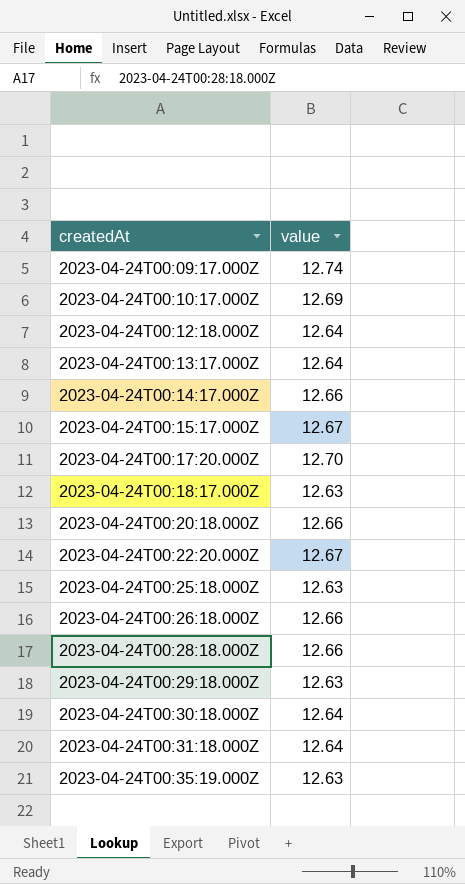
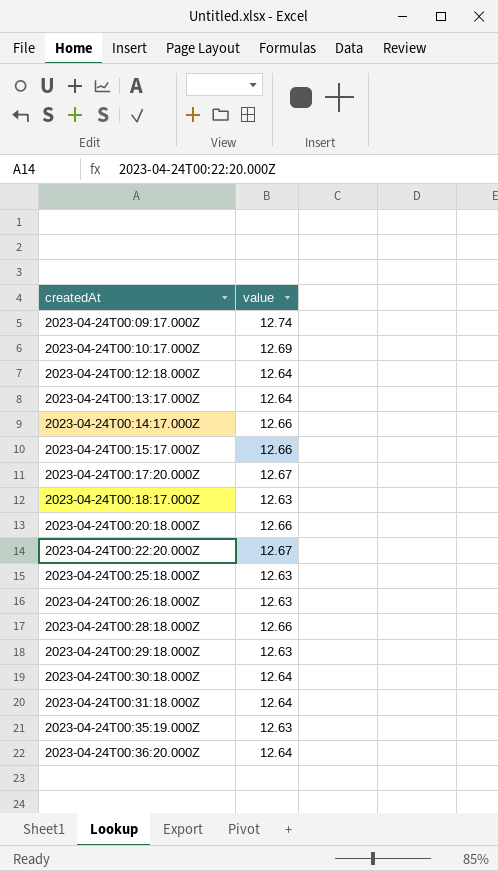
2023-04-24T00:15:17.000Z | value: 12.67 -> 12.66
2023-04-24T00:17:20.000Z | value: 12.70 -> 12.67
2023-04-24T00:26:18.000Z | value: 12.66 -> 12.63
row 2023-04-24T00:36:20.000Z: none -> 12.64

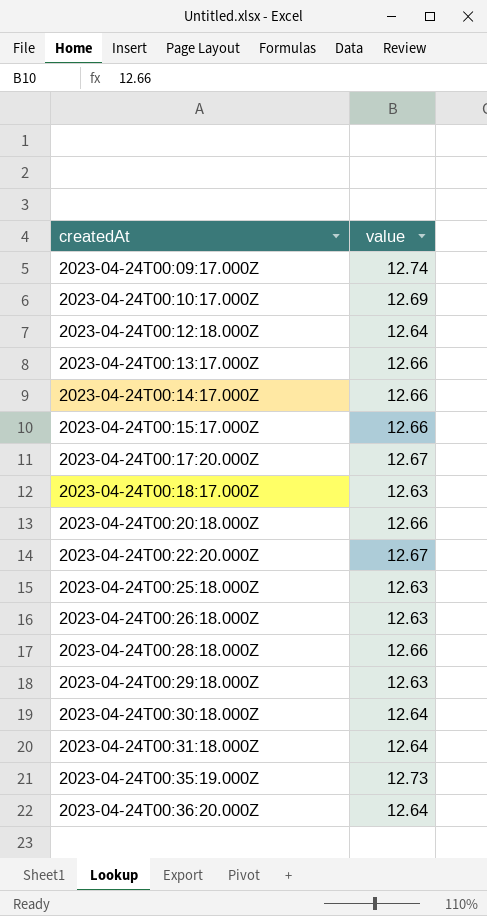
2023-04-24T00:13:17.000Z | value: 12.64 -> 12.66
2023-04-24T00:35:19.000Z | value: 12.63 -> 12.73

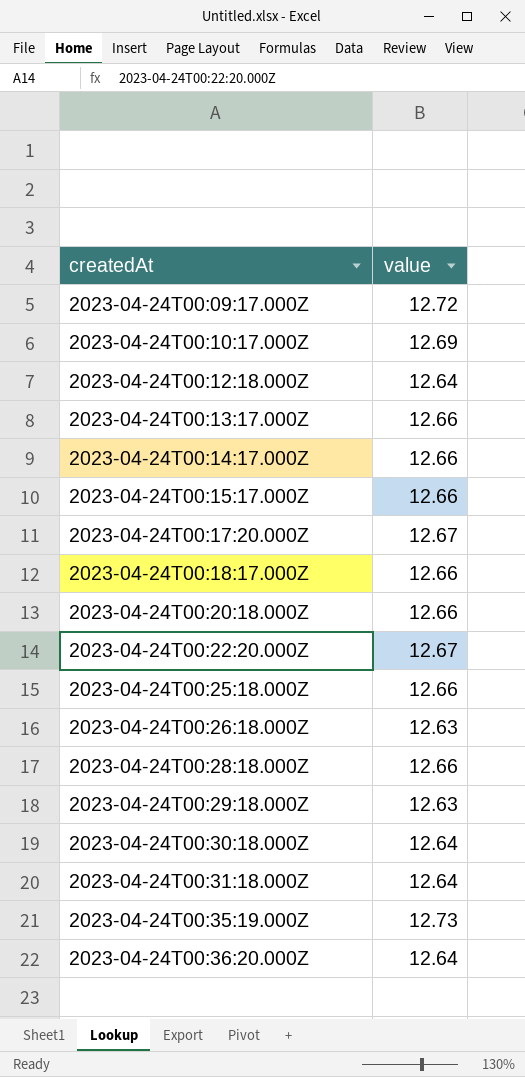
2023-04-24T00:09:17.000Z | value: 12.74 -> 12.72
2023-04-24T00:18:17.000Z | value: 12.63 -> 12.66
2023-04-24T00:25:18.000Z | value: 12.63 -> 12.66

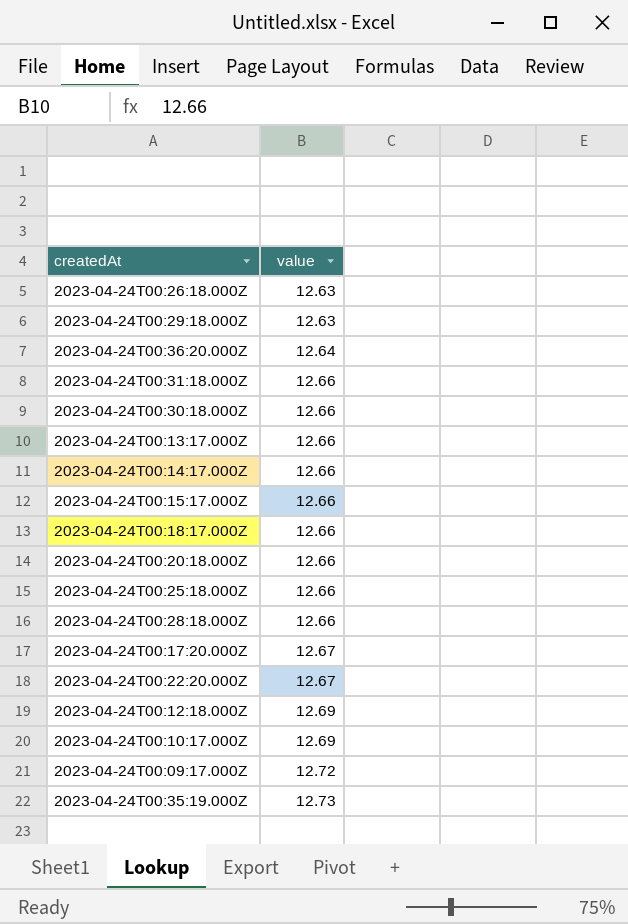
row order: createdAt ascending -> value ascending
2023-04-24T00:31:18.000Z | value: 12.64 -> 12.66
2023-04-24T00:30:18.000Z | value: 12.64 -> 12.66
2023-04-24T00:12:18.000Z | value: 12.64 -> 12.69

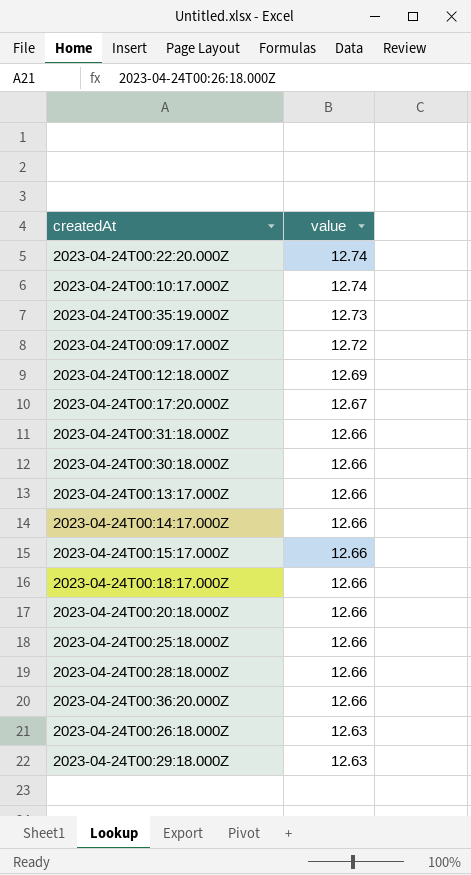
row order: value ascending -> value descending
2023-04-24T00:22:20.000Z | value: 12.67 -> 12.74
2023-04-24T00:10:17.000Z | value: 12.69 -> 12.74
2023-04-24T00:36:20.000Z | value: 12.64 -> 12.66

